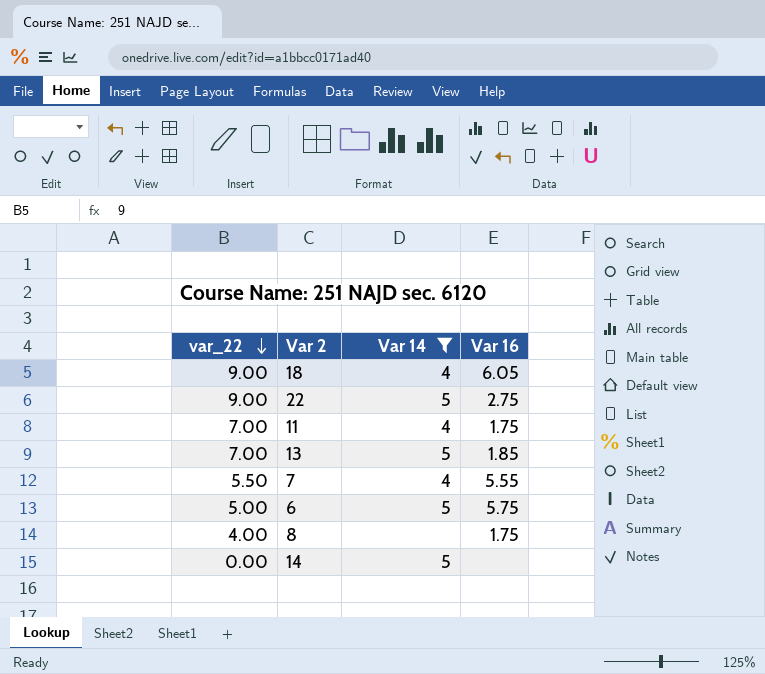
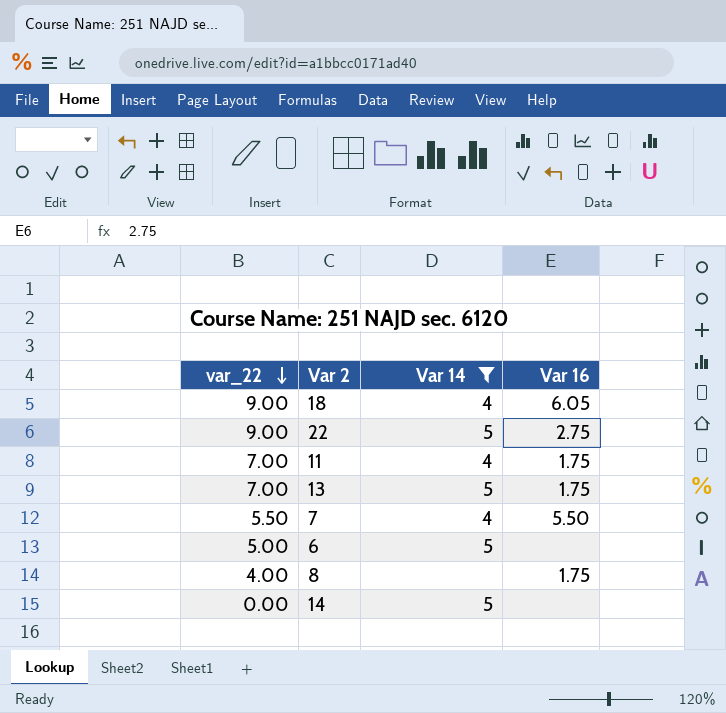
13 | Var 16: 1.85 -> 1.75
7 | Var 16: 5.55 -> 5.50
6 | Var 16: 5.75 -> none

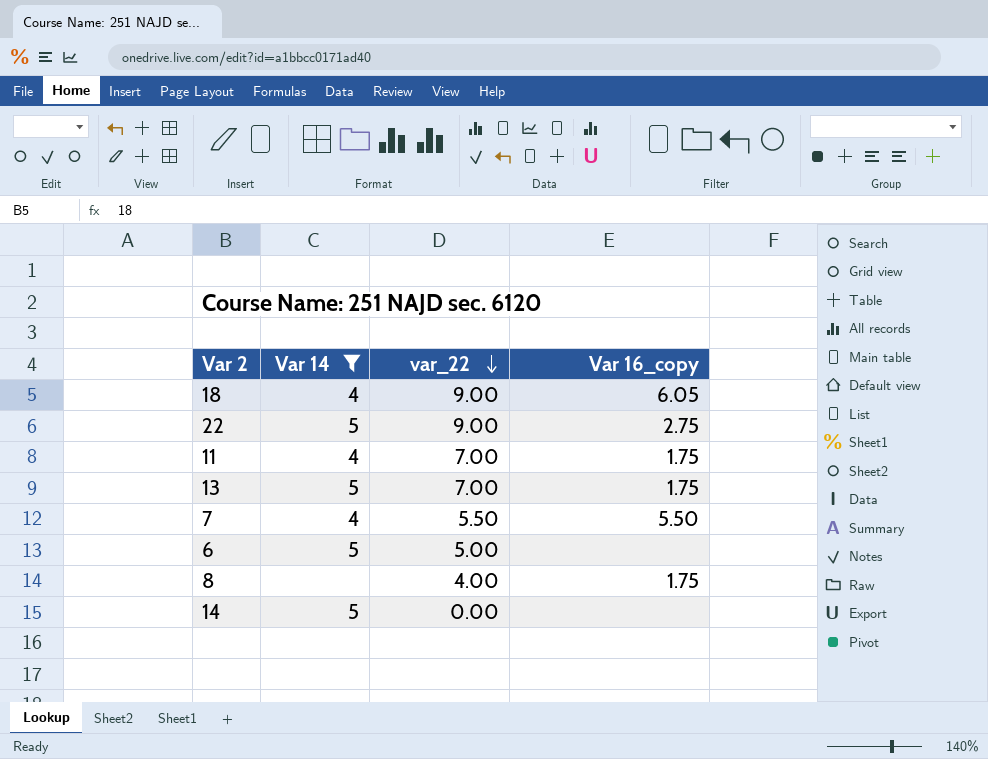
column var_22 | position: 1 -> 3
column name: Var 16 -> Var 16_copy

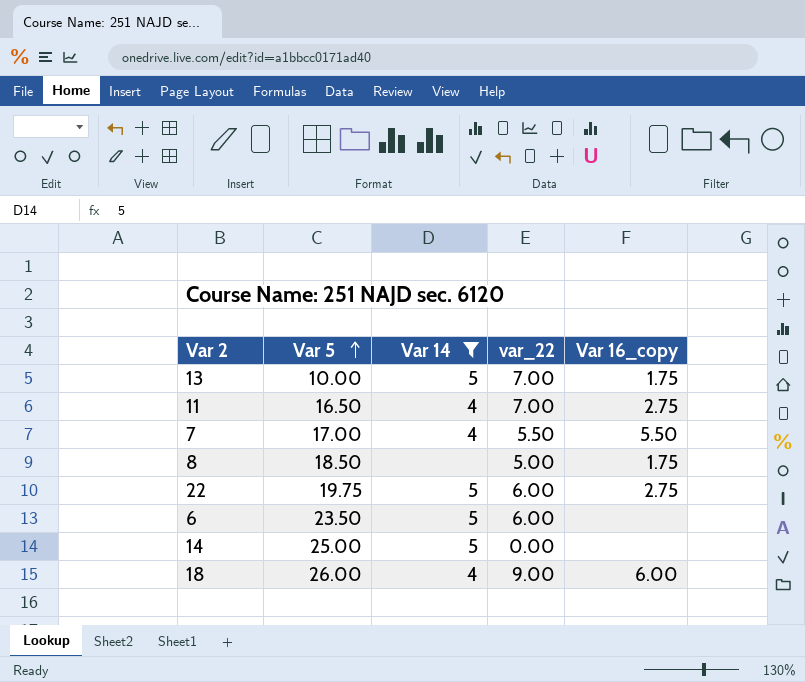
row order: var_22 descending -> Var 5 ascending
column Var 5 | position: none -> 2
11 | Var 16_copy: 1.75 -> 2.75
8 | var_22: 4.00 -> 5.00
22 | var_22: 9.00 -> 6.00
6 | var_22: 5.00 -> 6.00
18 | Var 16_copy: 6.05 -> 6.00

